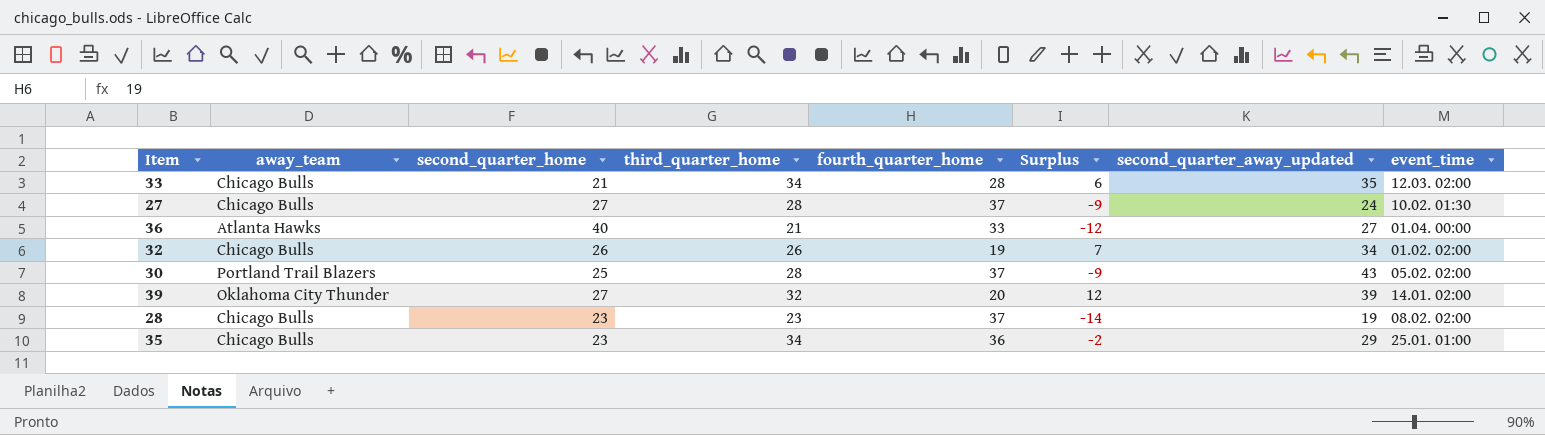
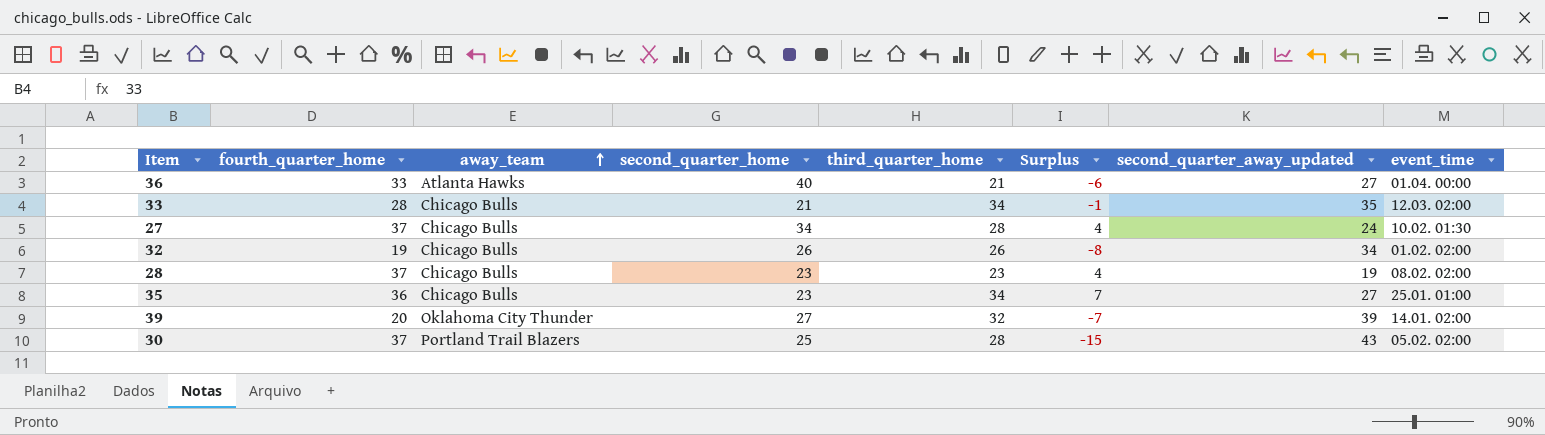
row order: none -> away_team ascending
column fourth_quarter_home | position: 5 -> 2
column Surplus | formula: [third_quarter_home] - [fourth_quarter_home] -> [third_quarter_home] - [second_quarter_away_updated]
27 | second_quarter_home: 27 -> 34
35 | second_quarter_away_updated: 29 -> 27

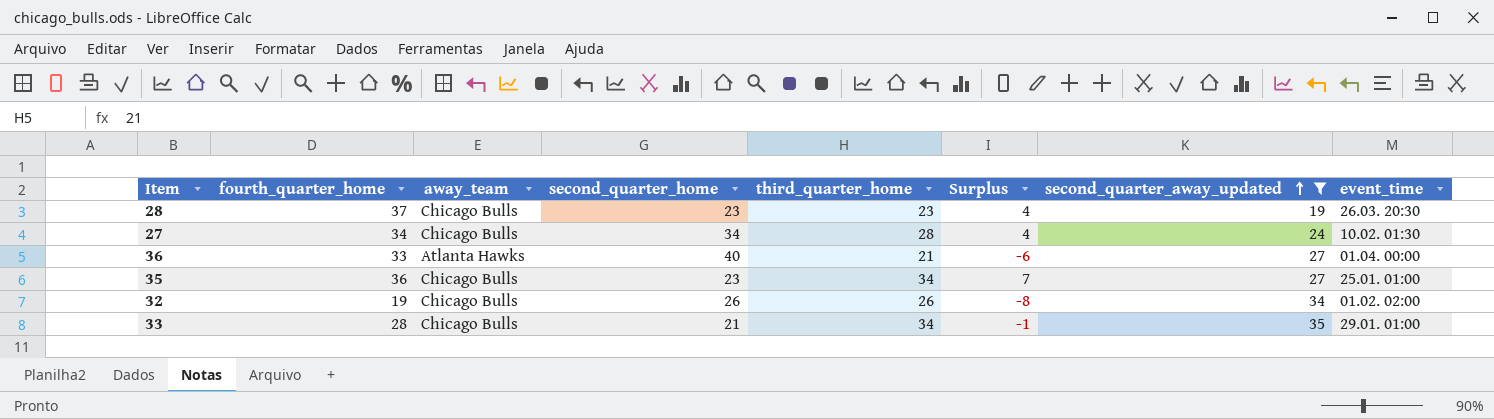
filter: none -> second_quarter_away_updated <= 35
row order: away_team ascending -> second_quarter_away_updated ascending
28 | event_time: 08.02. 02:00 -> 26.03. 20:30
27 | fourth_quarter_home: 37 -> 34
33 | event_time: 12.03. 02:00 -> 29.01. 01:00

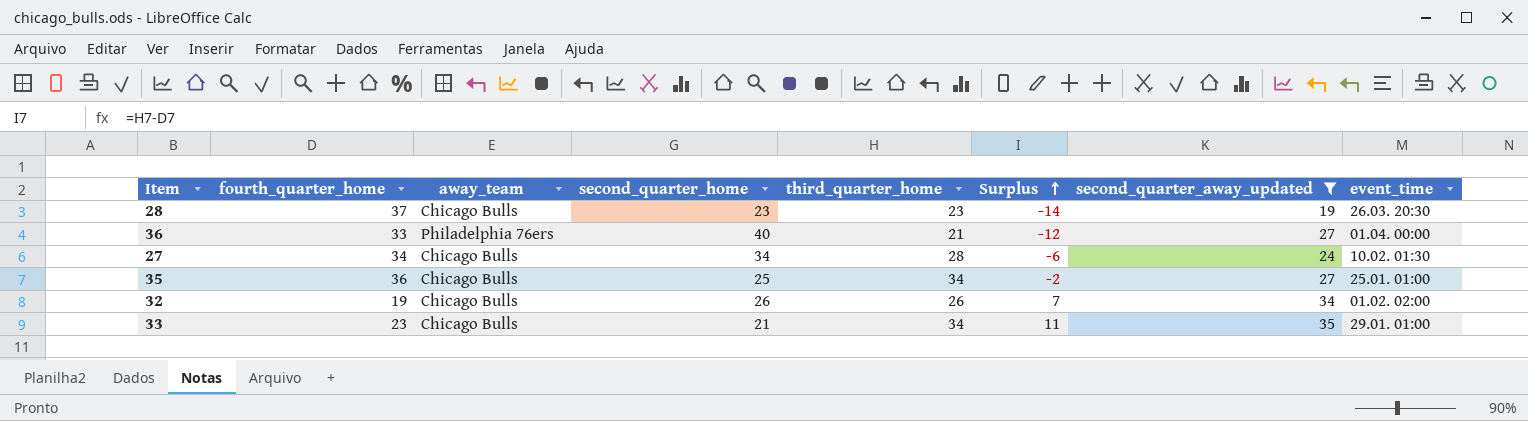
row order: second_quarter_away_updated ascending -> Surplus ascending
column Surplus | formula: [third_quarter_home] - [second_quarter_away_updated] -> [third_quarter_home] - [fourth_quarter_home]
36 | away_team: Atlanta Hawks -> Philadelphia 76ers
35 | second_quarter_home: 23 -> 25
33 | fourth_quarter_home: 28 -> 23

